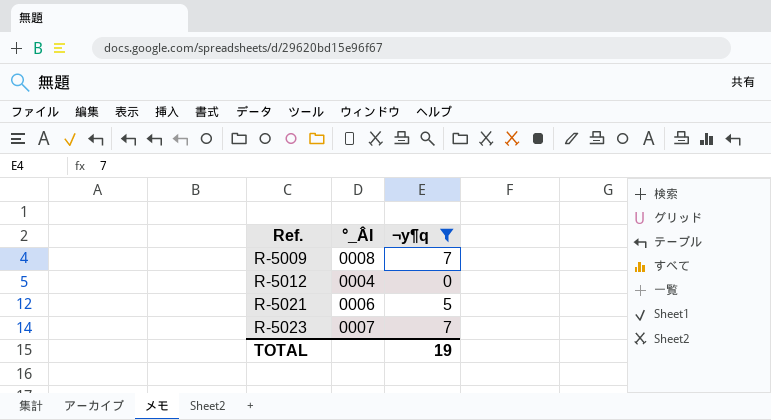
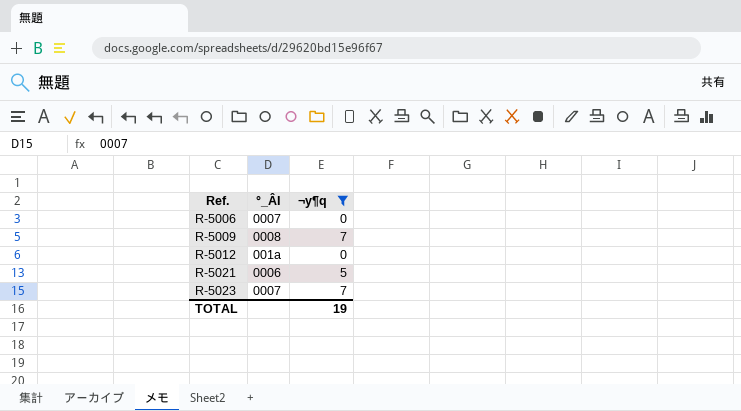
row R-5006: none -> 0007 | 0
R-5012 | °_ÂI: 0004 -> 001a

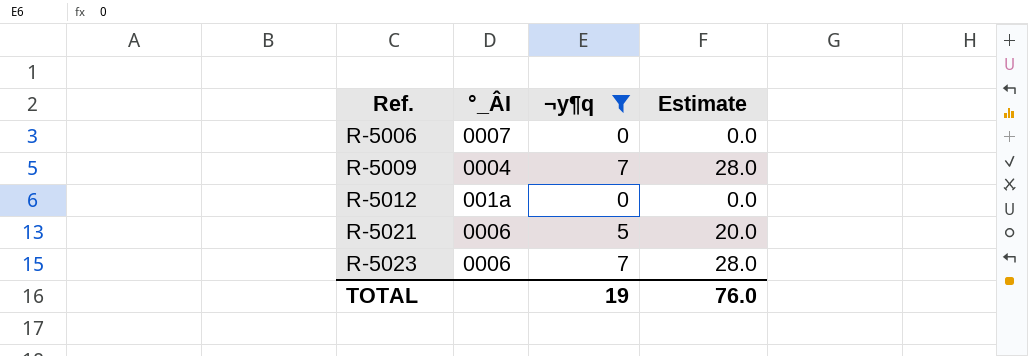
column Estimate | formula: none -> [¬y¶q] * 4
R-5009 | °_ÂI: 0008 -> 0004
R-5023 | °_ÂI: 0007 -> 0006

